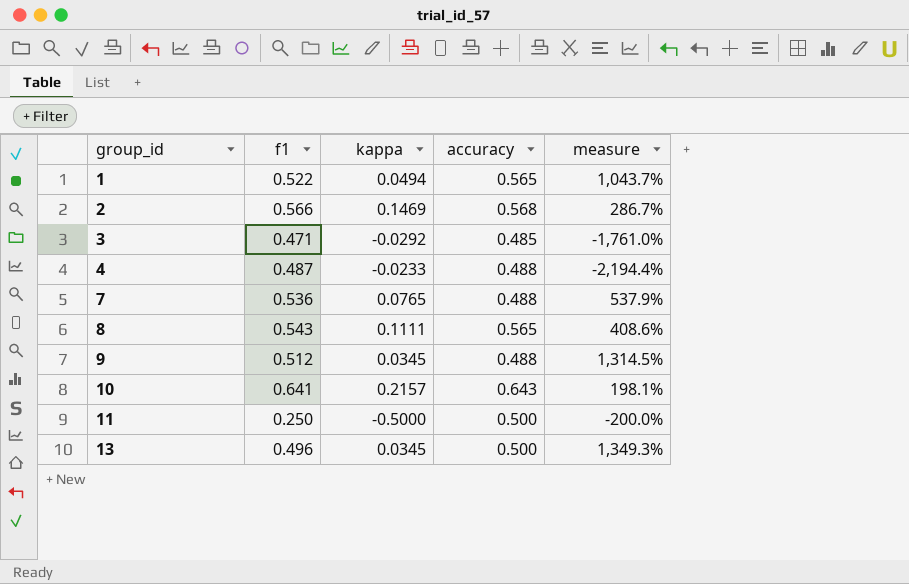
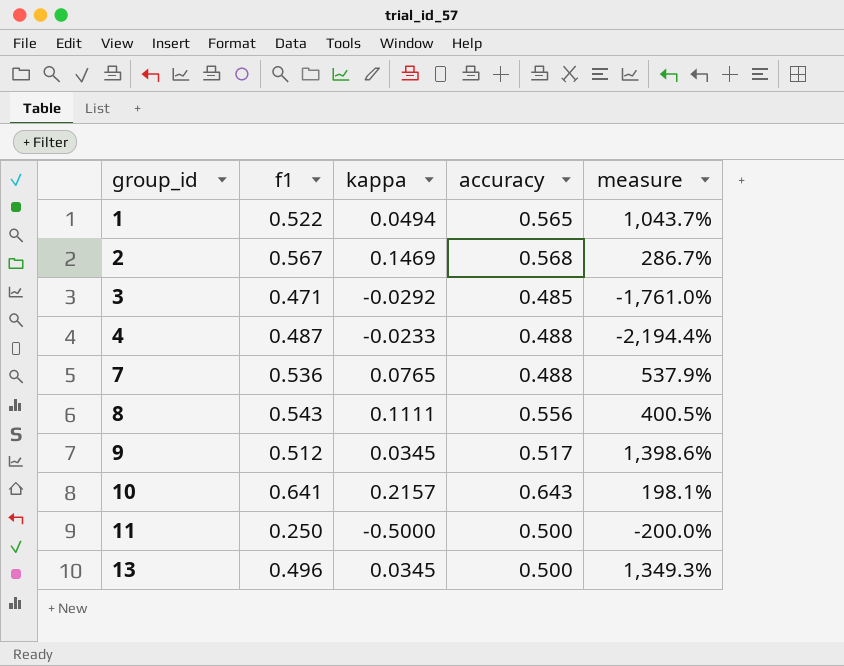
2 | f1: 0.566 -> 0.567
8 | accuracy: 0.565 -> 0.556
8 | measure: 408.6% -> 400.5%
9 | accuracy: 0.488 -> 0.517
9 | measure: 1,314.5% -> 1,398.6%

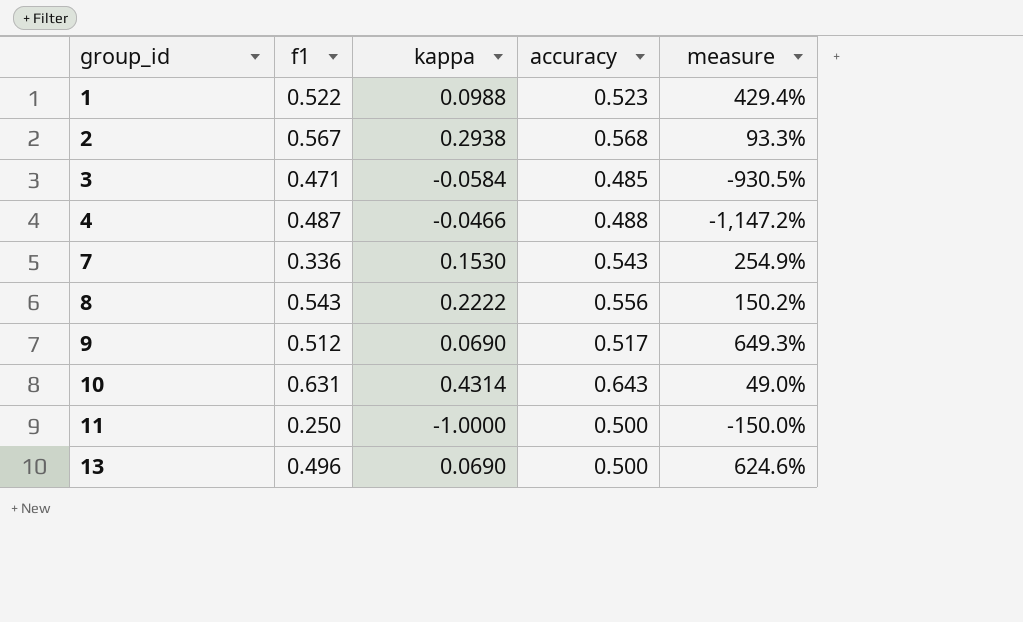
1 | kappa: 0.0494 -> 0.0988
1 | accuracy: 0.565 -> 0.523
1 | measure: 1,043.7% -> 429.4%
2 | kappa: 0.1469 -> 0.2938
2 | measure: 286.7% -> 93.3%
3 | kappa: -0.0292 -> -0.0584
3 | measure: -1,761.0% -> -930.5%
4 | kappa: -0.0233 -> -0.0466
4 | measure: -2,194.4% -> -1,147.2%
7 | f1: 0.536 -> 0.336
7 | kappa: 0.0765 -> 0.1530
7 | accuracy: 0.488 -> 0.543
7 | measure: 537.9% -> 254.9%
8 | kappa: 0.1111 -> 0.2222
8 | measure: 400.5% -> 150.2%
9 | kappa: 0.0345 -> 0.0690
9 | measure: 1,398.6% -> 649.3%
10 | f1: 0.641 -> 0.631
10 | kappa: 0.2157 -> 0.4314
10 | measure: 198.1% -> 49.0%
11 | kappa: -0.5000 -> -1.0000
11 | measure: -200.0% -> -150.0%
13 | kappa: 0.0345 -> 0.0690
13 | measure: 1,349.3% -> 624.6%

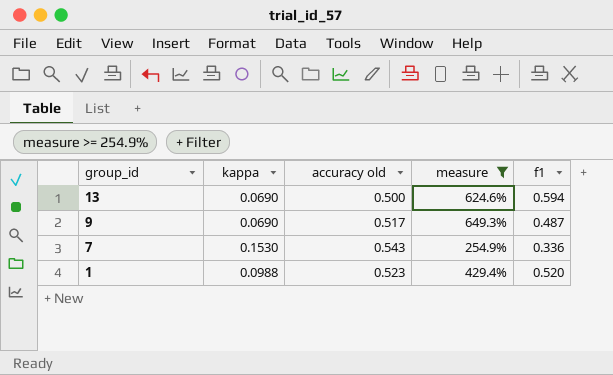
filter: none -> measure >= 254.9%
row order: group_id ascending -> group_id descending
column name: accuracy -> accuracy old
column f1 | position: 2 -> 5
13 | f1: 0.496 -> 0.594
9 | f1: 0.512 -> 0.487
1 | f1: 0.522 -> 0.520

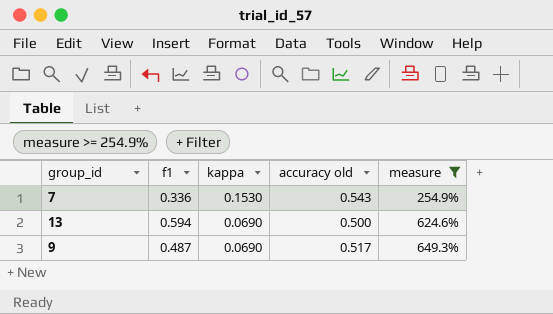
row order: group_id descending -> kappa descending
column f1 | position: 5 -> 2
row 1: 0.0988 | 0.523 | 429.4% | 0.520 -> none

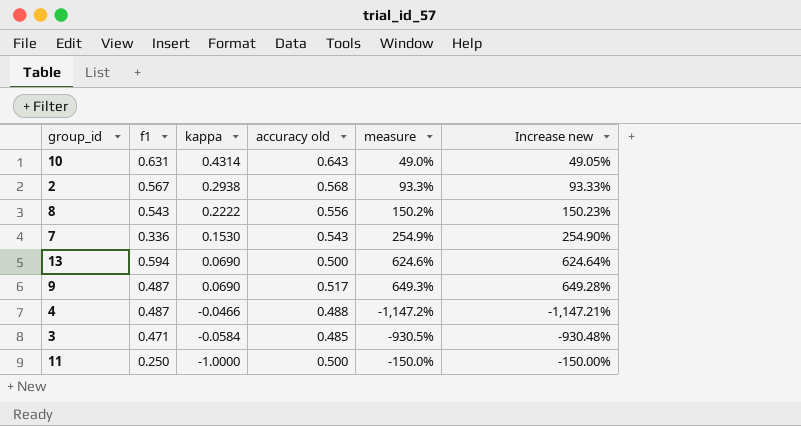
filter: measure >= 254.9% -> none
column Increase new | formula: none -> ([accuracy old] - [kappa]) / [kappa]

